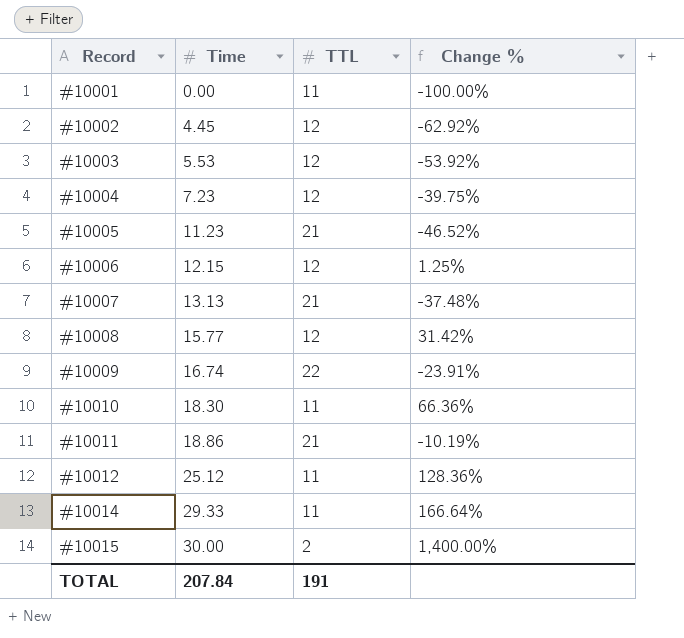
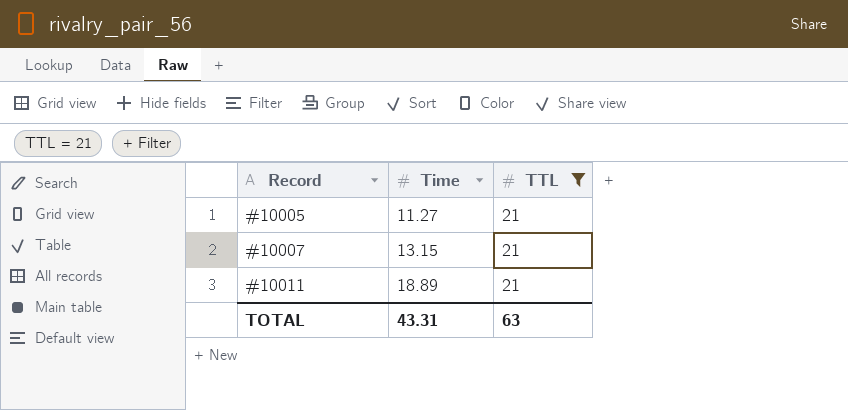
filter: none -> TTL = 21
column Change % | formula: ([Time] - [TTL]) / [TTL] -> none
#10005 | Time: 11.23 -> 11.27
#10007 | Time: 13.13 -> 13.15
#10011 | Time: 18.86 -> 18.89
TOTAL | Time: 207.84 -> 43.31
TOTAL | TTL: 191 -> 63

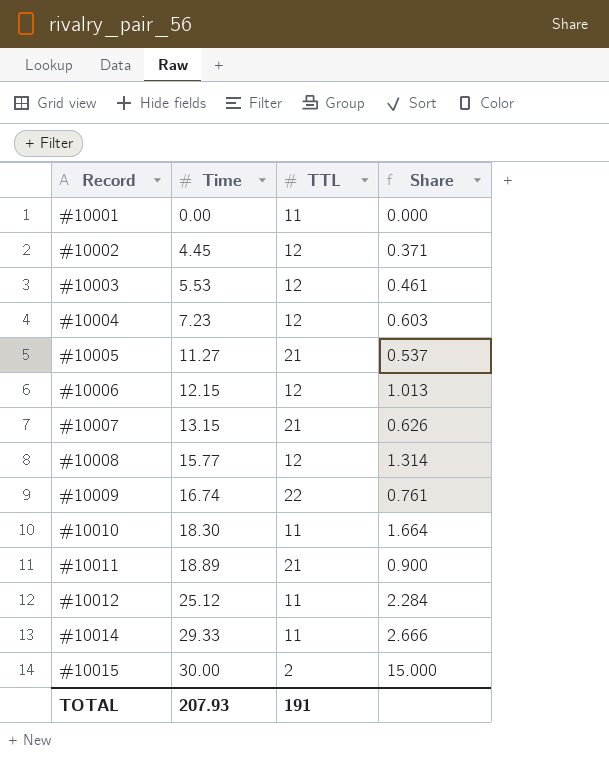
filter: TTL = 21 -> none
column Share | formula: none -> [Time] / [TTL]
TOTAL | Time: 43.31 -> 207.93
TOTAL | TTL: 63 -> 191

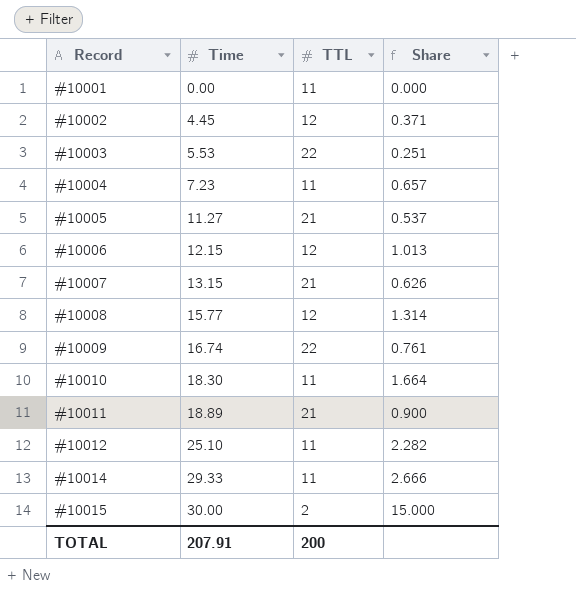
#10003 | TTL: 12 -> 22
#10003 | Share: 0.461 -> 0.251
#10004 | TTL: 12 -> 11
#10004 | Share: 0.603 -> 0.657
#10012 | Time: 25.12 -> 25.10
#10012 | Share: 2.284 -> 2.282
TOTAL | Time: 207.93 -> 207.91
TOTAL | TTL: 191 -> 200

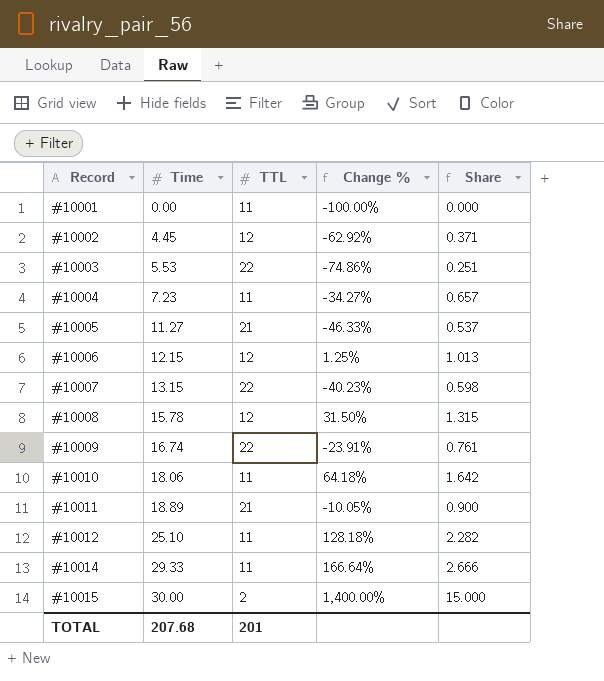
column Change % | formula: none -> ([Time] - [TTL]) / [TTL]
#10007 | TTL: 21 -> 22
#10007 | Share: 0.626 -> 0.598
#10008 | Time: 15.77 -> 15.78
#10008 | Share: 1.314 -> 1.315
#10010 | Time: 18.30 -> 18.06
#10010 | Share: 1.664 -> 1.642
TOTAL | Time: 207.91 -> 207.68
TOTAL | TTL: 200 -> 201

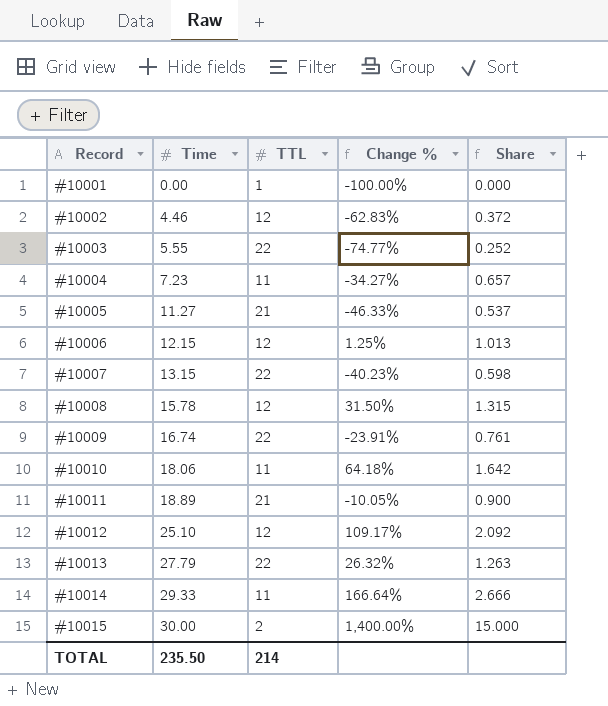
#10001 | TTL: 11 -> 1
#10002 | Time: 4.45 -> 4.46
#10002 | Change %: -62.92% -> -62.83%
#10002 | Share: 0.371 -> 0.372
#10003 | Time: 5.53 -> 5.55
#10003 | Change %: -74.86% -> -74.77%
#10003 | Share: 0.251 -> 0.252
#10012 | TTL: 11 -> 12
#10012 | Change %: 128.18% -> 109.17%
#10012 | Share: 2.282 -> 2.092
row #10013: none -> 27.79 | 22 | 26.32% | 1.263
TOTAL | Time: 207.68 -> 235.50
TOTAL | TTL: 201 -> 214

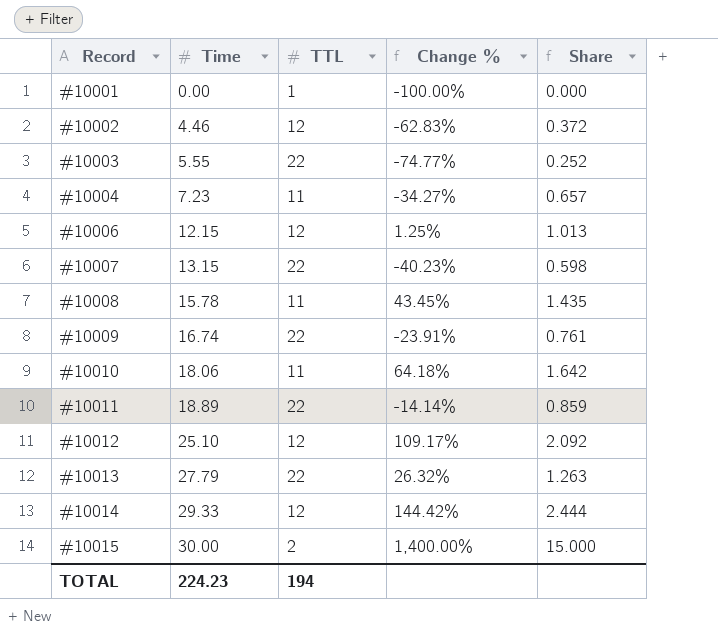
row #10005: 11.27 | 21 | -46.33% | 0.537 -> none
#10008 | TTL: 12 -> 11
#10008 | Change %: 31.50% -> 43.45%
#10008 | Share: 1.315 -> 1.435
#10011 | TTL: 21 -> 22
#10011 | Change %: -10.05% -> -14.14%
#10011 | Share: 0.900 -> 0.859
#10014 | TTL: 11 -> 12
#10014 | Change %: 166.64% -> 144.42%
#10014 | Share: 2.666 -> 2.444
TOTAL | Time: 235.50 -> 224.23
TOTAL | TTL: 214 -> 194

